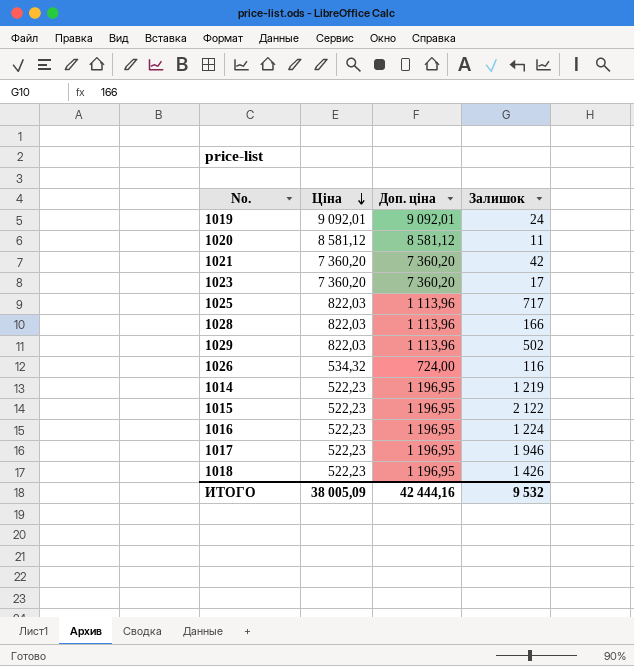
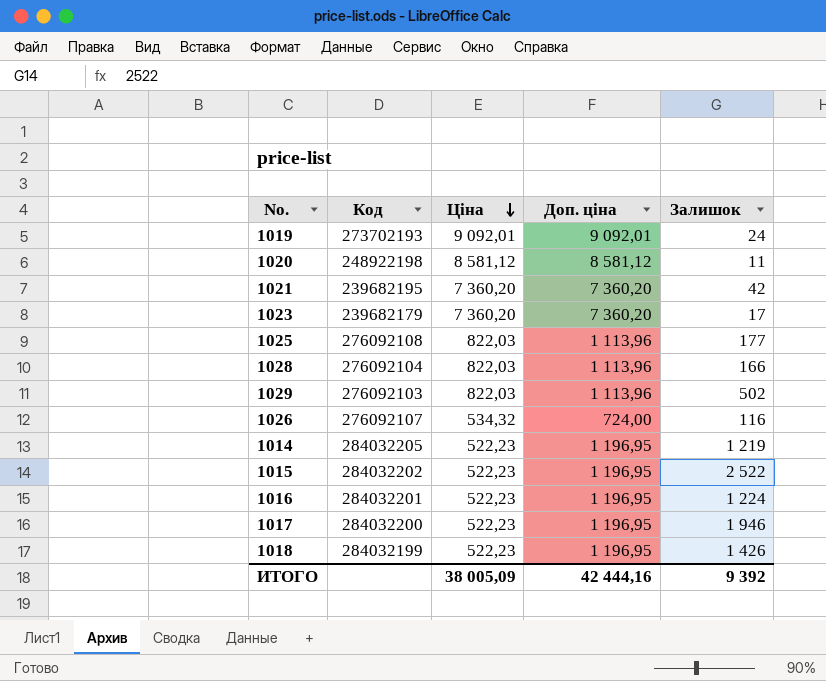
column Код | position: none -> 2
1025 | Залишок: 717 -> 177
1015 | Залишок: 2 122 -> 2 522
ИТОГО | Залишок: 9 532 -> 9 392

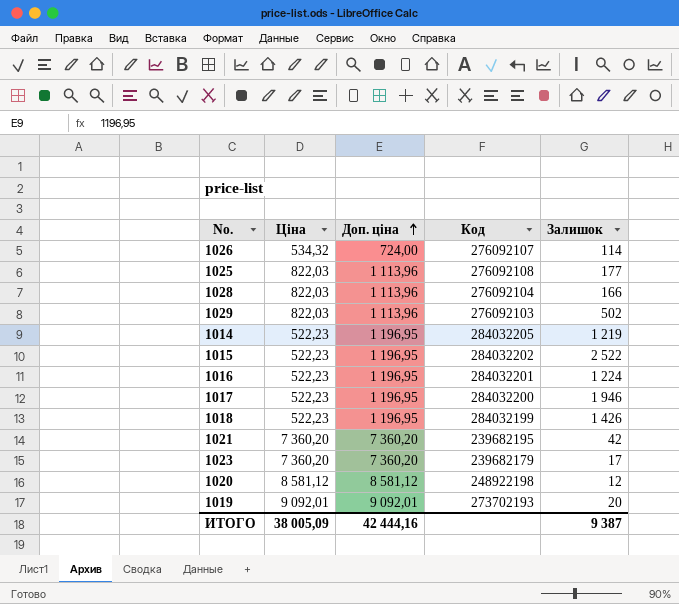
row order: Ціна descending -> Доп. ціна ascending
column Код | position: 2 -> 4
1026 | Залишок: 116 -> 114
1020 | Залишок: 11 -> 12
1019 | Залишок: 24 -> 20
ИТОГО | Залишок: 9 392 -> 9 387

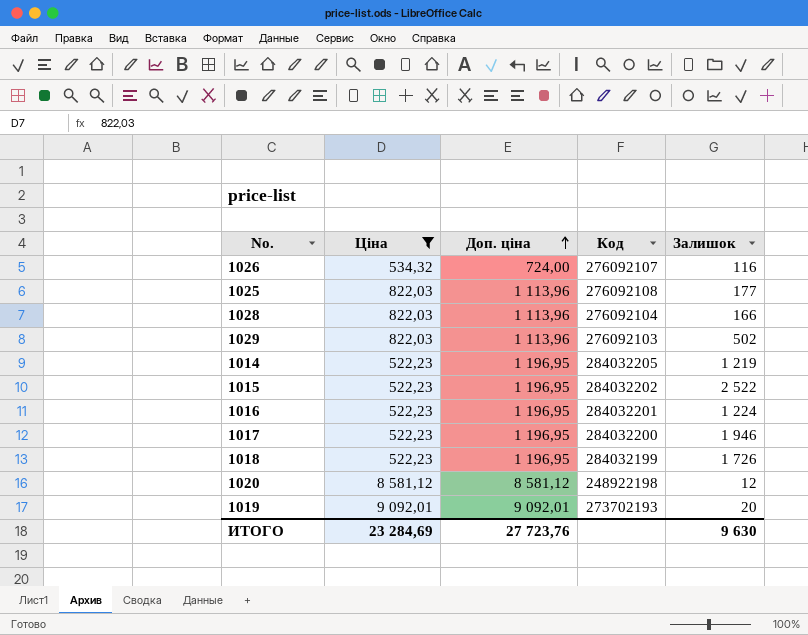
filter: none -> Ціна != 7 360,20
1026 | Залишок: 114 -> 116
1018 | Залишок: 1 426 -> 1 726
ИТОГО | Ціна: 38 005,09 -> 23 284,69
ИТОГО | Доп. ціна: 42 444,16 -> 27 723,76
ИТОГО | Залишок: 9 387 -> 9 630

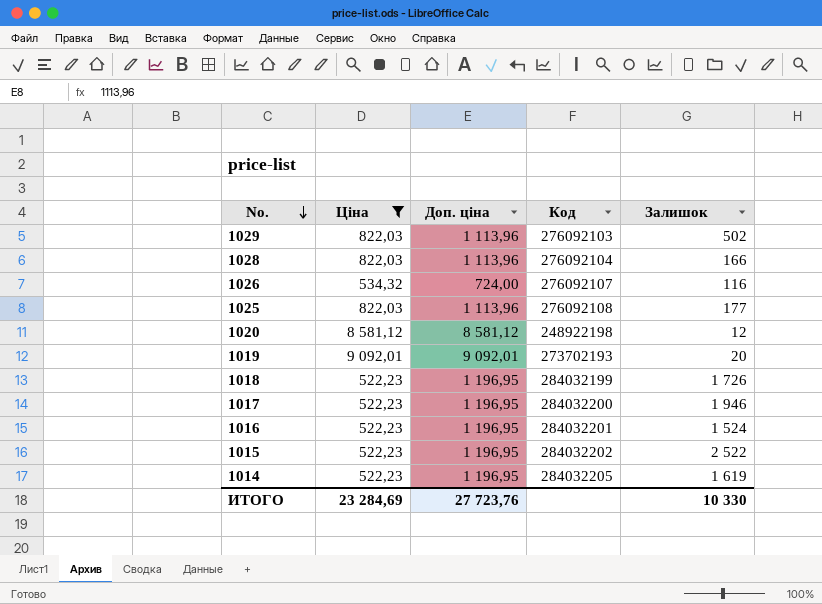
row order: Доп. ціна ascending -> No. descending
1016 | Залишок: 1 224 -> 1 524
1014 | Залишок: 1 219 -> 1 619
ИТОГО | Залишок: 9 630 -> 10 330

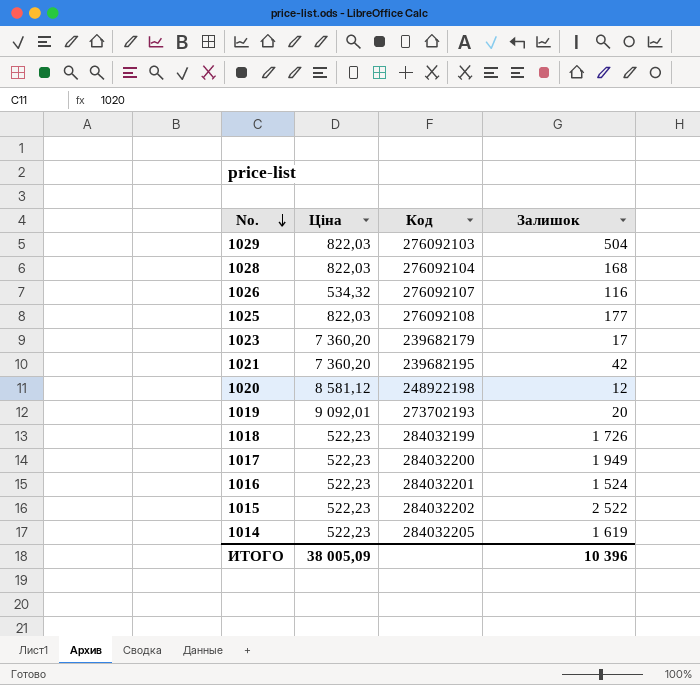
filter: Ціна != 7 360,20 -> none
column Доп. ціна | position: 3 -> none
1029 | Залишок: 502 -> 504
1028 | Залишок: 166 -> 168
1017 | Залишок: 1 946 -> 1 949
ИТОГО | Ціна: 23 284,69 -> 38 005,09
ИТОГО | Залишок: 10 330 -> 10 396

